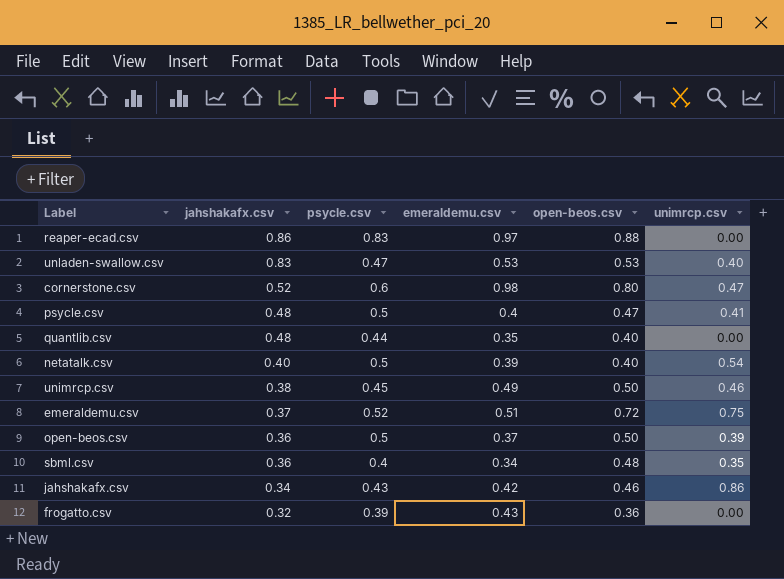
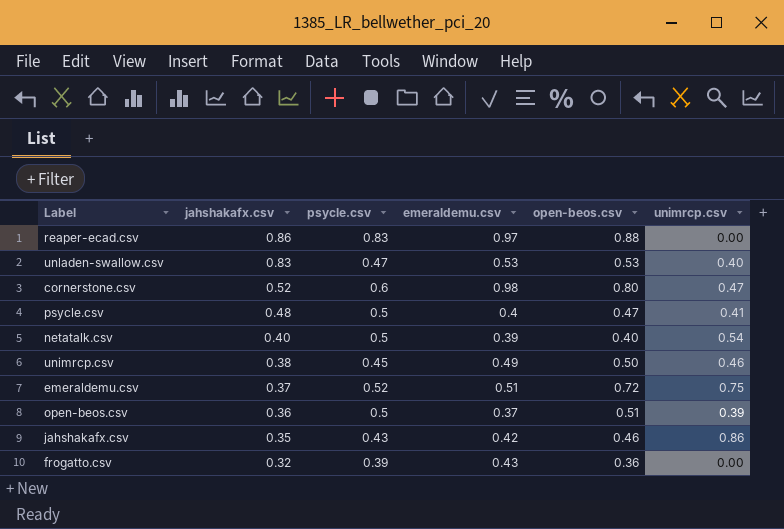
row quantlib.csv: 0.48 | 0.44 | 0.35 | 0.40 | 0.00 -> none
row sbml.csv: 0.36 | 0.4 | 0.34 | 0.48 | 0.35 -> none
open-beos.csv | open-beos.csv: 0.50 -> 0.51
jahshakafx.csv | jahshakafx.csv: 0.34 -> 0.35

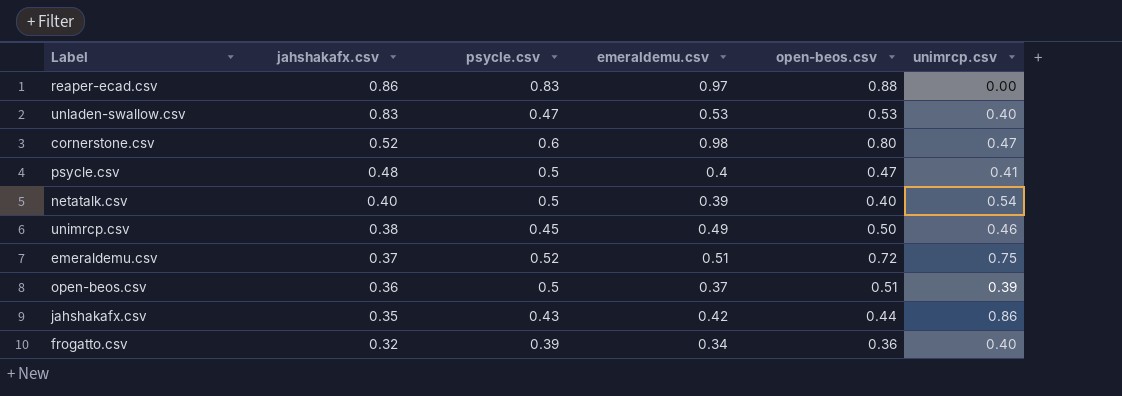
jahshakafx.csv | open-beos.csv: 0.46 -> 0.44
frogatto.csv | emeraldemu.csv: 0.43 -> 0.34
frogatto.csv | unimrcp.csv: 0.00 -> 0.40

